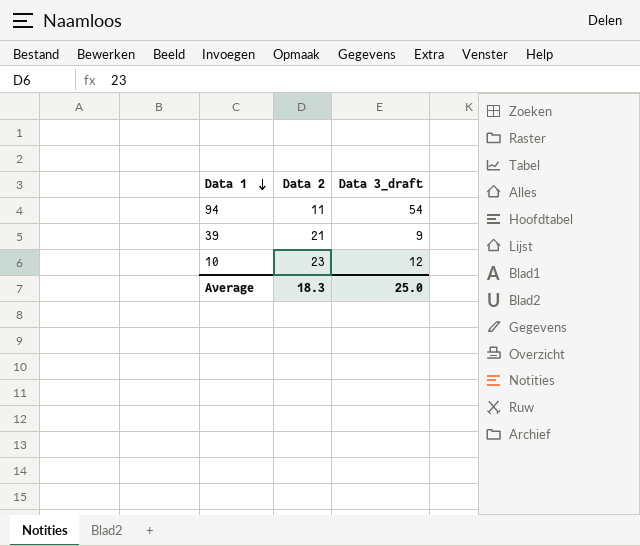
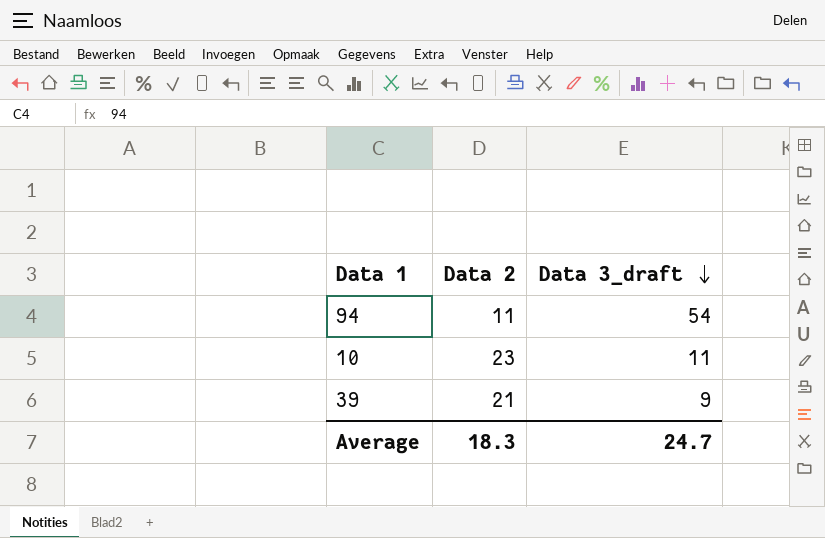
row order: Data 1 descending -> Data 3_draft descending
10 | Data 3_draft: 12 -> 11
Average | Data 3_draft: 25.0 -> 24.7

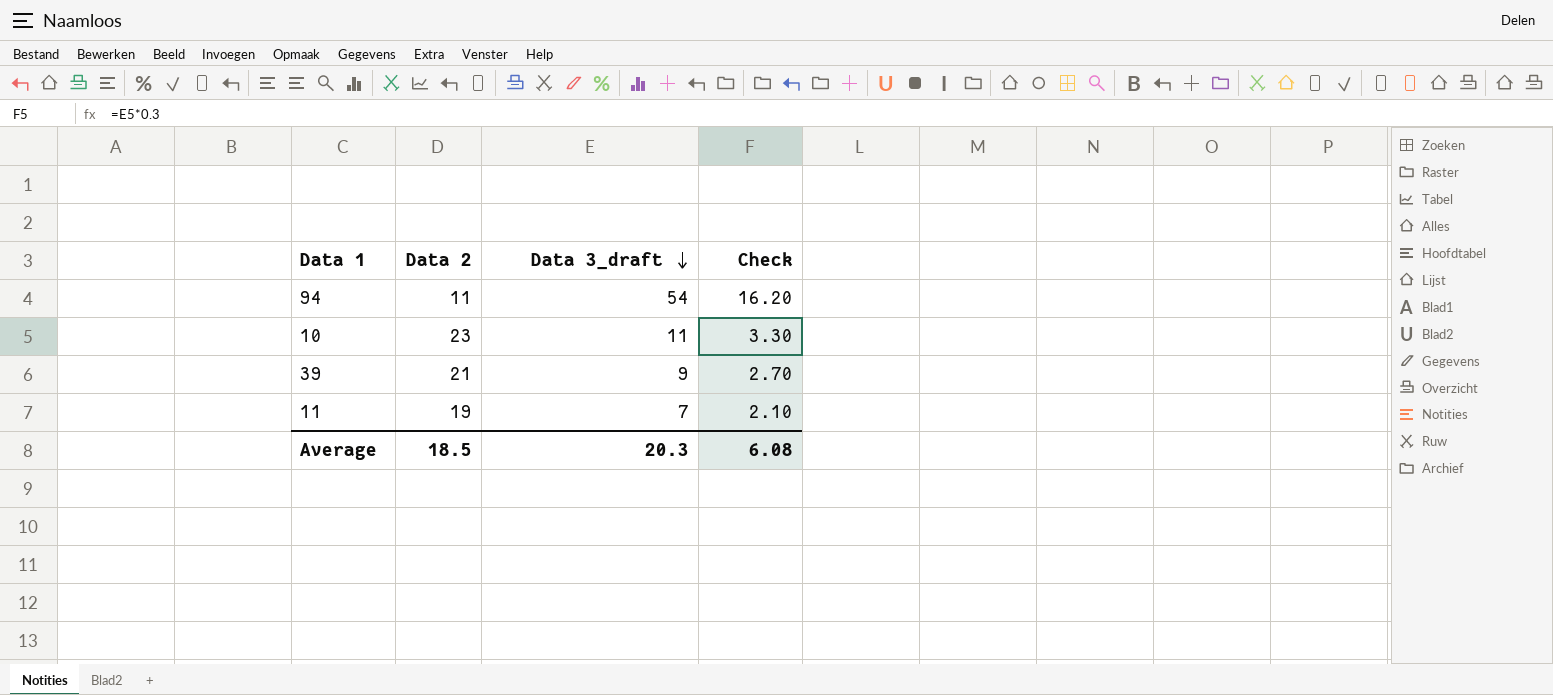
column Check | formula: none -> [Data 3_draft] * 0.3
row 11: none -> 19 | 7 | 2.10
Average | Data 2: 18.3 -> 18.5
Average | Data 3_draft: 24.7 -> 20.3

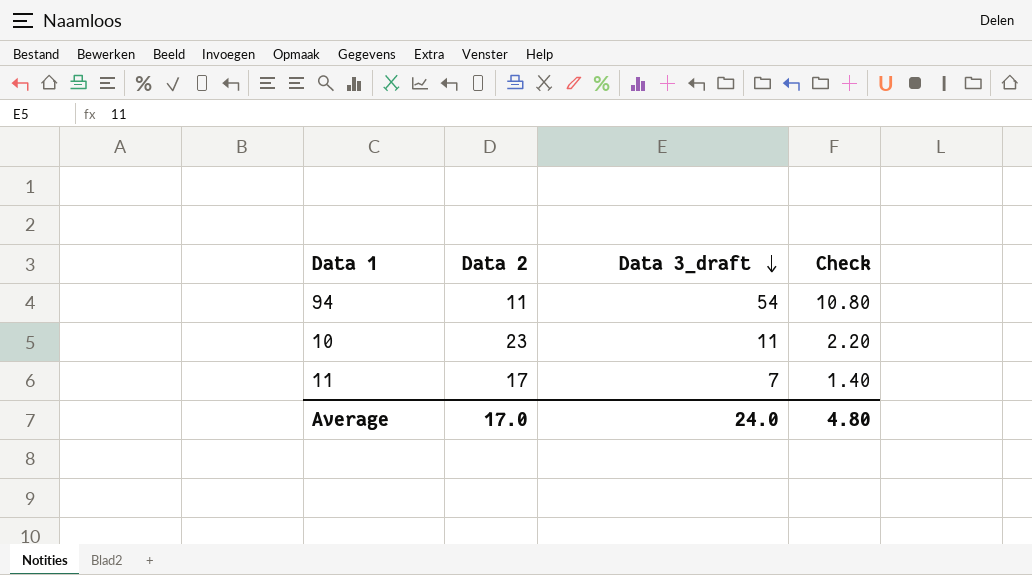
column Check | formula: [Data 3_draft] * 0.3 -> [Data 3_draft] * 0.2
row 39: 21 | 9 | 2.70 -> none
11 | Data 2: 19 -> 17
Average | Data 2: 18.5 -> 17.0
Average | Data 3_draft: 20.3 -> 24.0
Average | Check: 6.08 -> 4.80

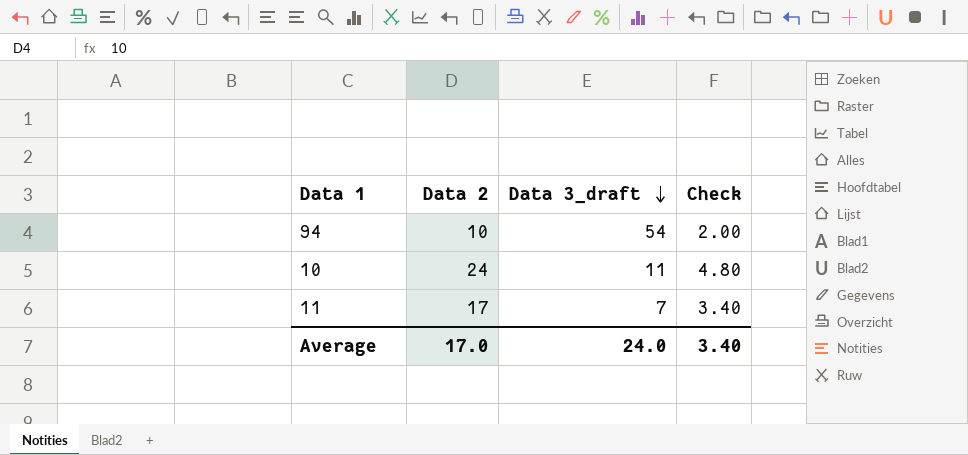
column Check | formula: [Data 3_draft] * 0.2 -> [Data 2] * 0.2
94 | Data 2: 11 -> 10
10 | Data 2: 23 -> 24
Average | Check: 4.80 -> 3.40

